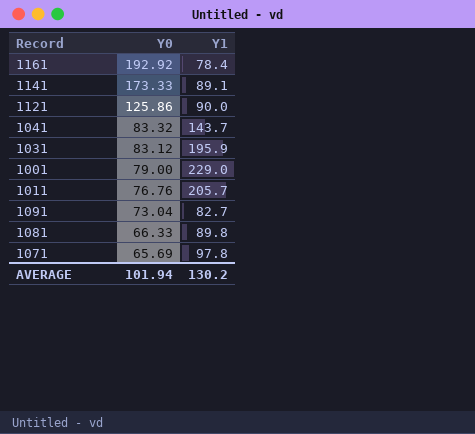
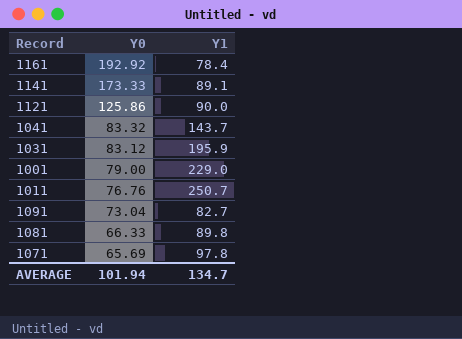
1011 | Y1: 205.7 -> 250.7
AVERAGE | Y1: 130.2 -> 134.7

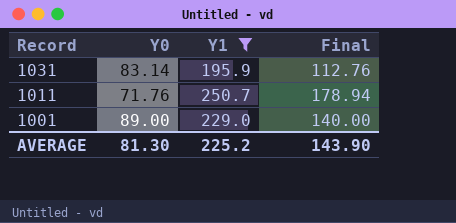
filter: none -> Y1 >= 195.9
row order: Y0 descending -> Record descending
column Final | formula: none -> [Y1] - [Y0]
1031 | Y0: 83.12 -> 83.14
1011 | Y0: 76.76 -> 71.76
1001 | Y0: 79.00 -> 89.00
AVERAGE | Y0: 101.94 -> 81.30
AVERAGE | Y1: 134.7 -> 225.2

